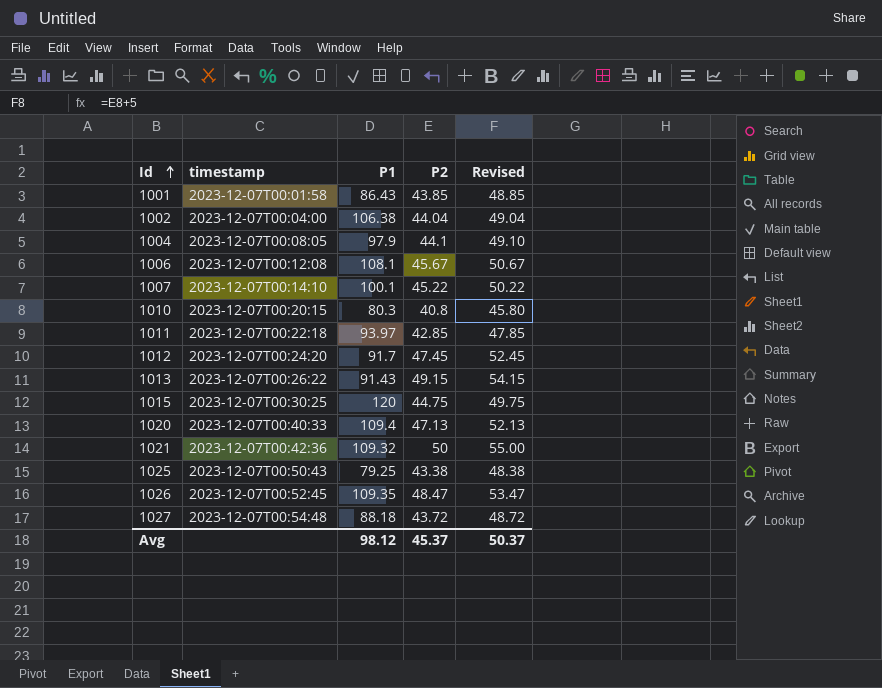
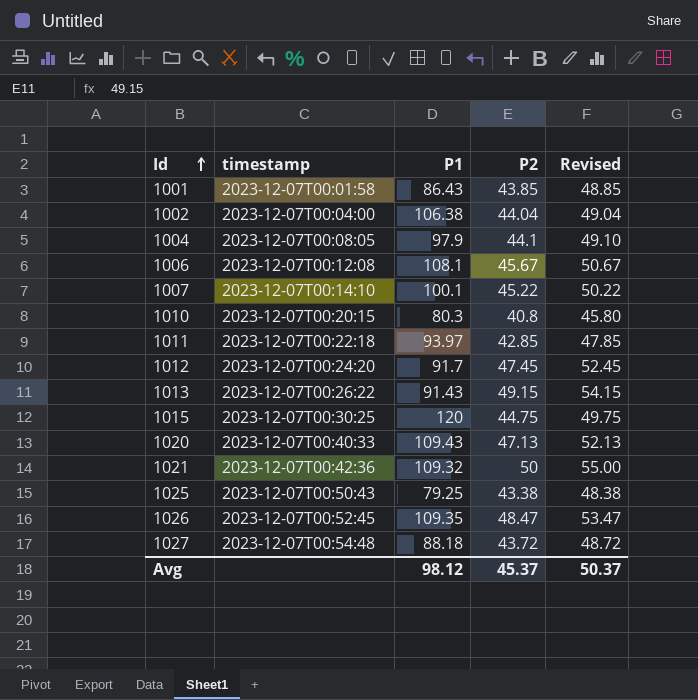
1020 | P1: 109.4 -> 109.43

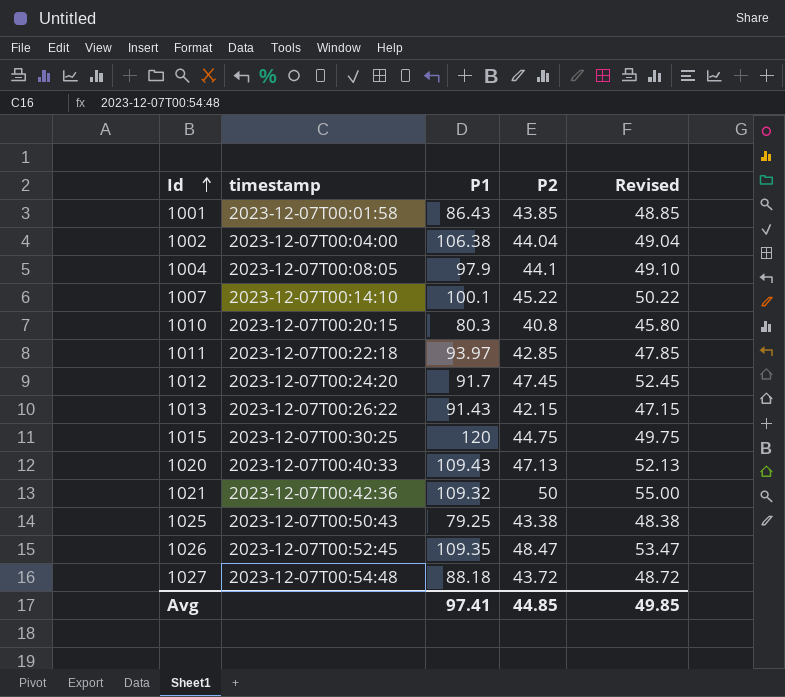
row 1006: 2023-12-07T00:12:08 | 108.1 | 45.67 | 50.67 -> none
1013 | P2: 49.15 -> 42.15
1013 | Revised: 54.15 -> 47.15
Avg | P1: 98.12 -> 97.41
Avg | P2: 45.37 -> 44.85
Avg | Revised: 50.37 -> 49.85

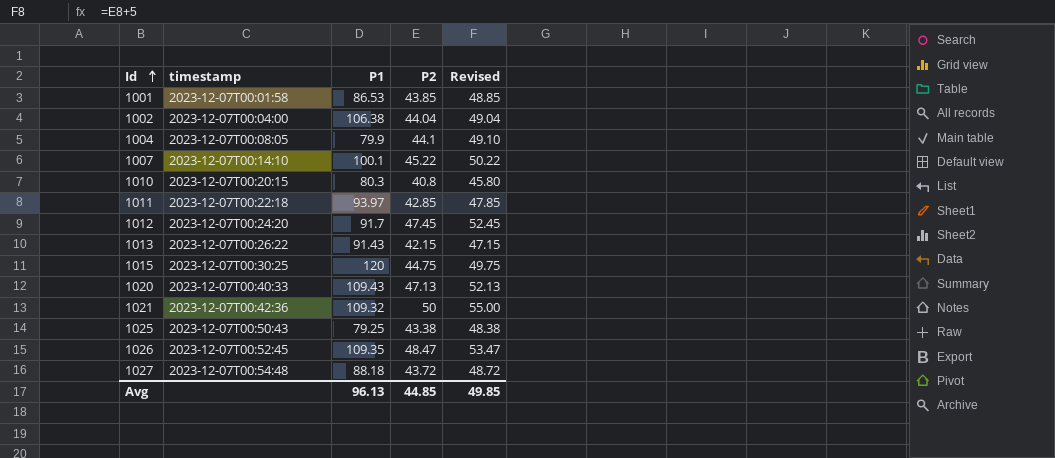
1001 | P1: 86.43 -> 86.53
1004 | P1: 97.9 -> 79.9
Avg | P1: 97.41 -> 96.13

